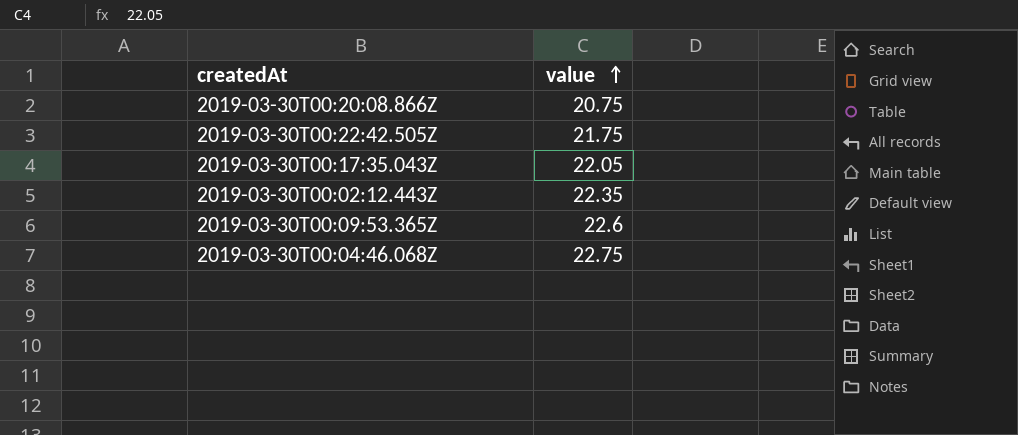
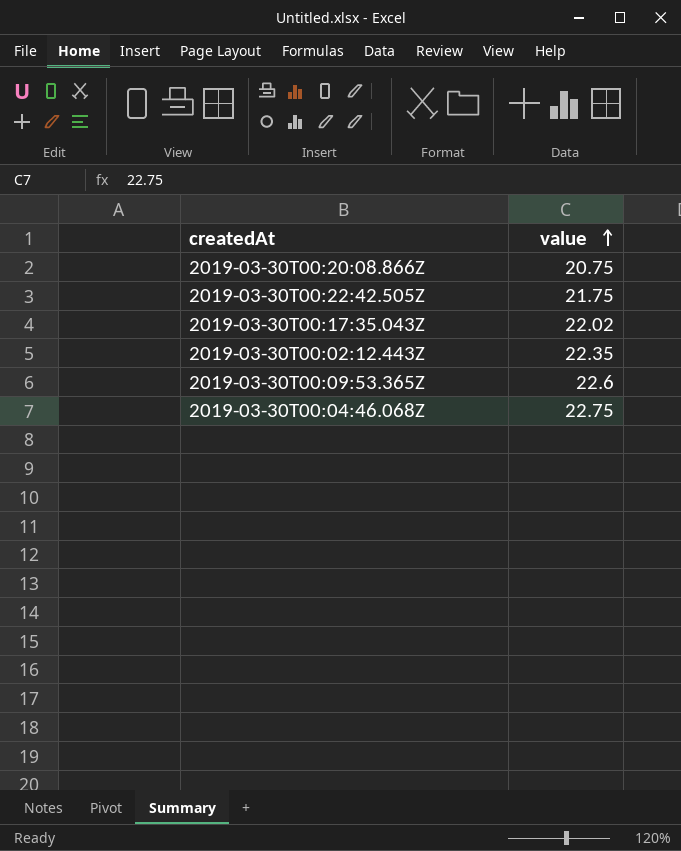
2019-03-30T00:17:35.043Z | value: 22.05 -> 22.02

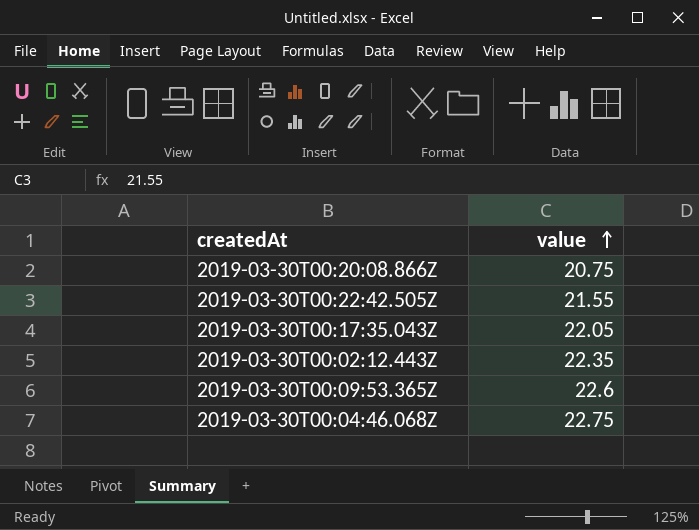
2019-03-30T00:22:42.505Z | value: 21.75 -> 21.55
2019-03-30T00:17:35.043Z | value: 22.02 -> 22.05

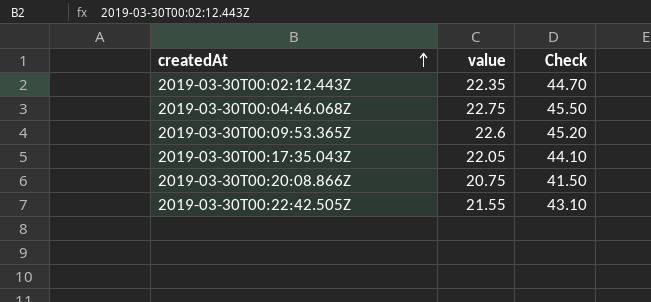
row order: value ascending -> createdAt ascending
column Check | formula: none -> [value] * 2

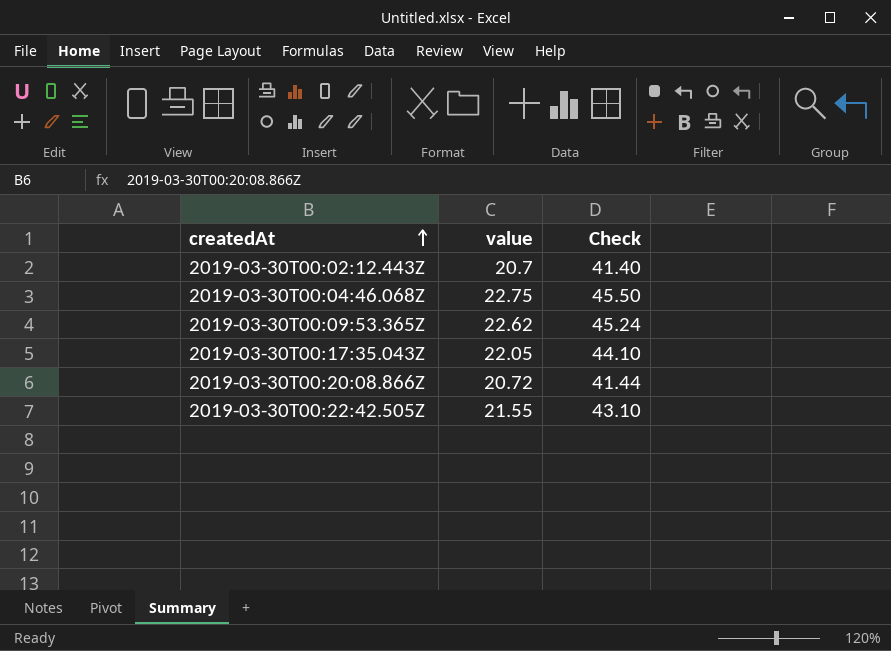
2019-03-30T00:02:12.443Z | value: 22.35 -> 20.7
2019-03-30T00:02:12.443Z | Check: 44.70 -> 41.40
2019-03-30T00:09:53.365Z | value: 22.6 -> 22.62
2019-03-30T00:09:53.365Z | Check: 45.20 -> 45.24
2019-03-30T00:20:08.866Z | value: 20.75 -> 20.72
2019-03-30T00:20:08.866Z | Check: 41.50 -> 41.44

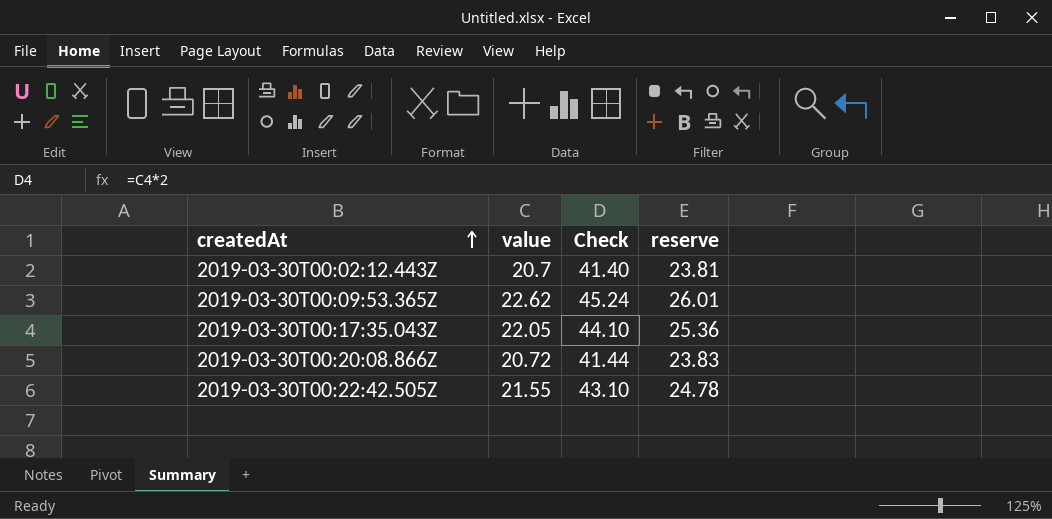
column reserve | formula: none -> [value] * 1.15
row 2019-03-30T00:04:46.068Z: 22.75 | 45.50 -> none

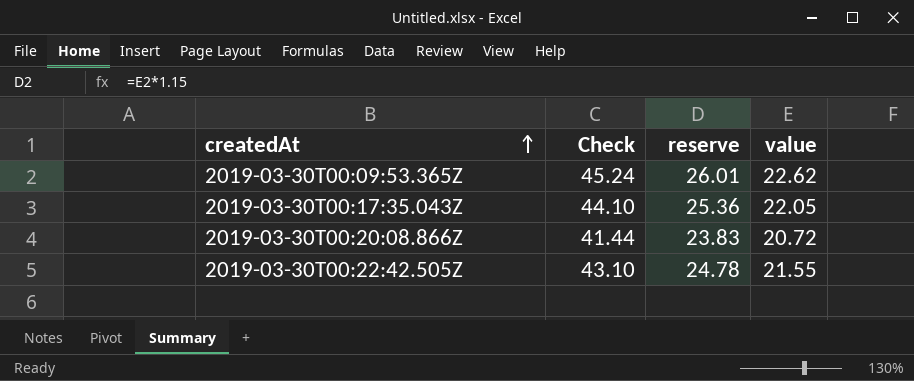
column value | position: 2 -> 4
row 2019-03-30T00:02:12.443Z: 20.7 | 41.40 | 23.81 -> none

